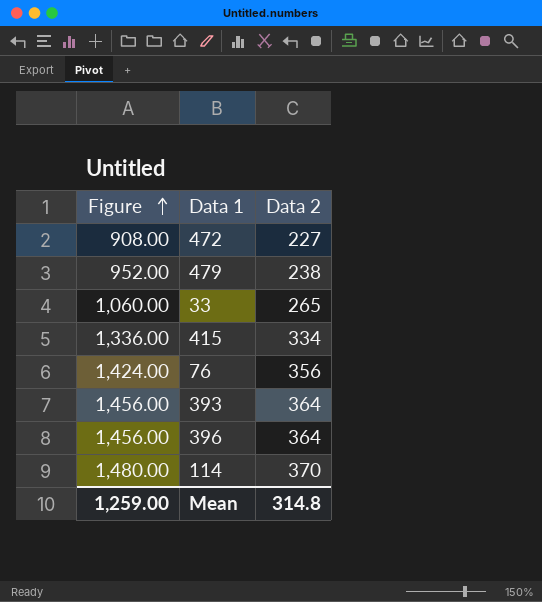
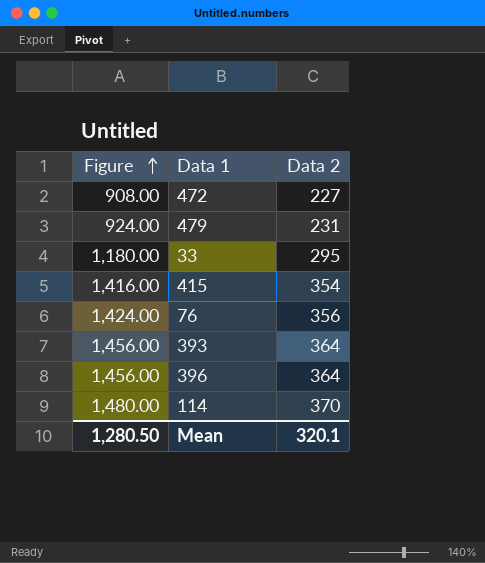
479 | Figure: 952.00 -> 924.00
479 | Data 2: 238 -> 231
33 | Figure: 1,060.00 -> 1,180.00
33 | Data 2: 265 -> 295
415 | Figure: 1,336.00 -> 1,416.00
415 | Data 2: 334 -> 354
Mean | Figure: 1,259.00 -> 1,280.50
Mean | Data 2: 314.8 -> 320.1

